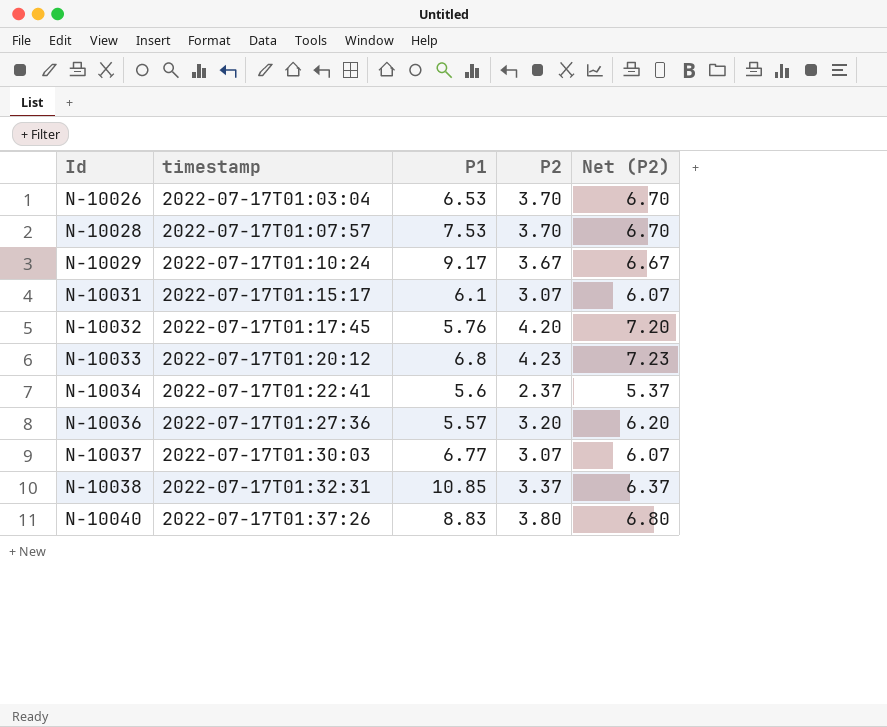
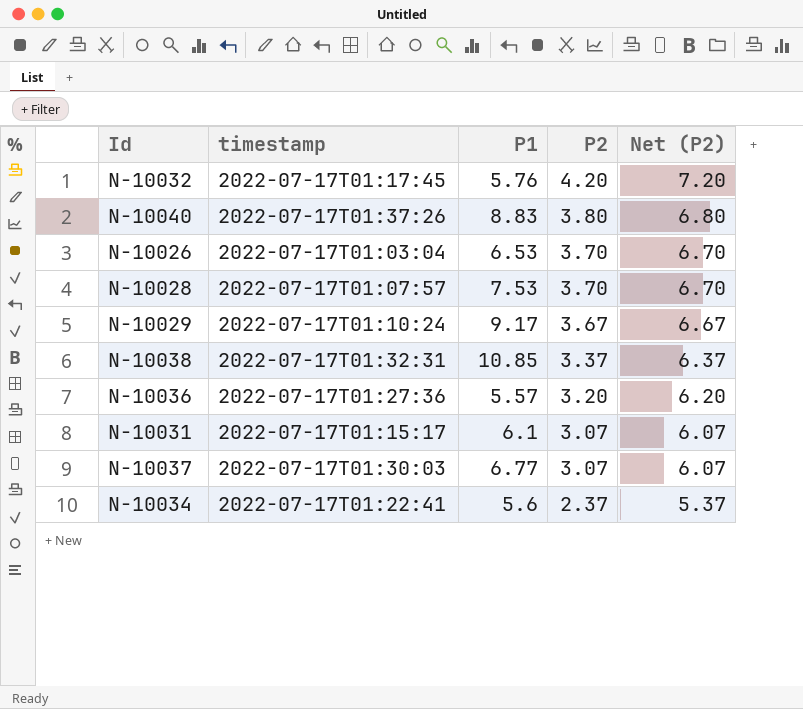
row order: Id ascending -> P2 descending
row N-10033: 2022-07-17T01:20:12 | 6.8 | 4.23 | 7.23 -> none

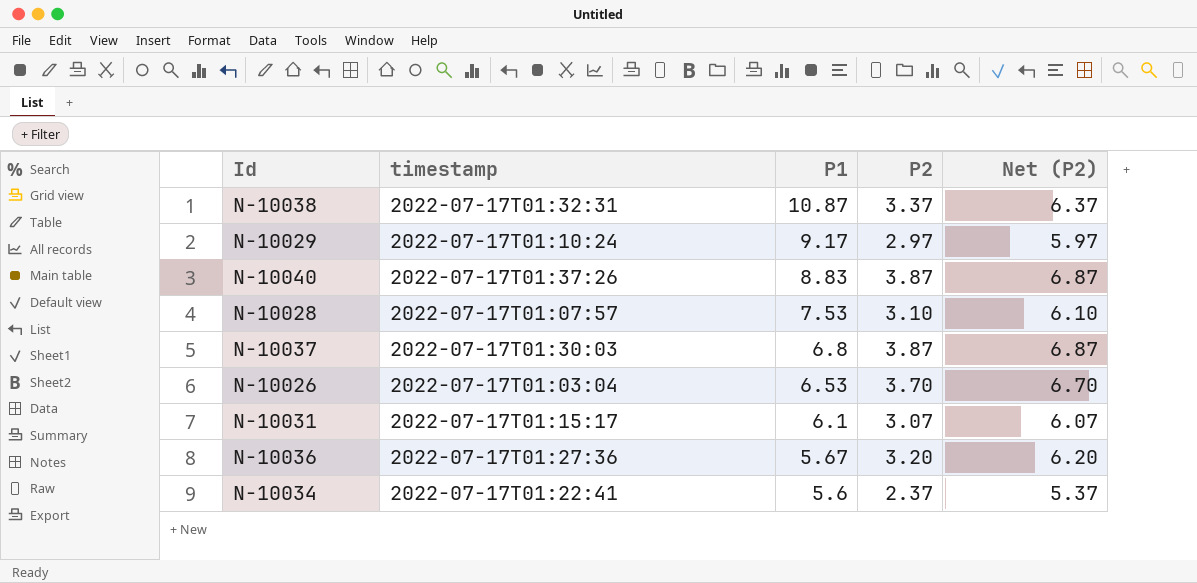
row order: P2 descending -> P1 descending
row N-10032: 2022-07-17T01:17:45 | 5.76 | 4.20 | 7.20 -> none
N-10038 | P1: 10.85 -> 10.87
N-10029 | P2: 3.67 -> 2.97
N-10029 | Net (P2): 6.67 -> 5.97
N-10040 | P2: 3.80 -> 3.87
N-10040 | Net (P2): 6.80 -> 6.87
N-10028 | P2: 3.70 -> 3.10
N-10028 | Net (P2): 6.70 -> 6.10
N-10037 | P1: 6.77 -> 6.8
N-10037 | P2: 3.07 -> 3.87
N-10037 | Net (P2): 6.07 -> 6.87
N-10036 | P1: 5.57 -> 5.67

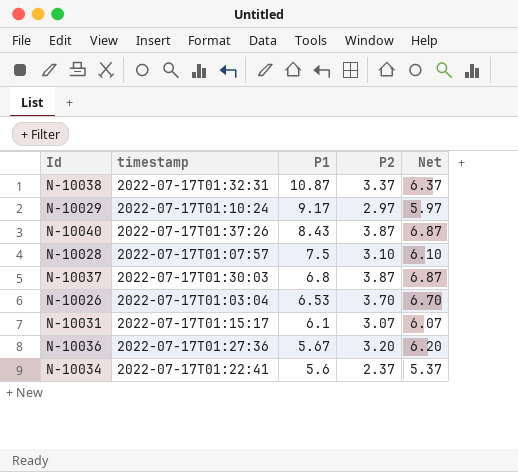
column name: Net (P2) -> Net
N-10040 | P1: 8.83 -> 8.43
N-10028 | P1: 7.53 -> 7.5

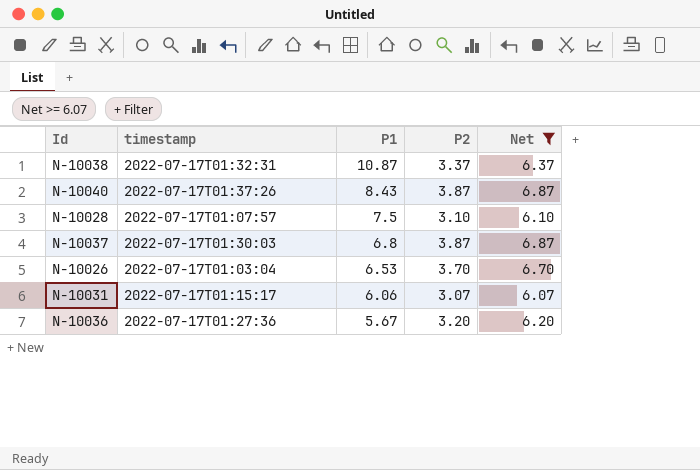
filter: none -> Net >= 6.07
N-10031 | P1: 6.1 -> 6.06

